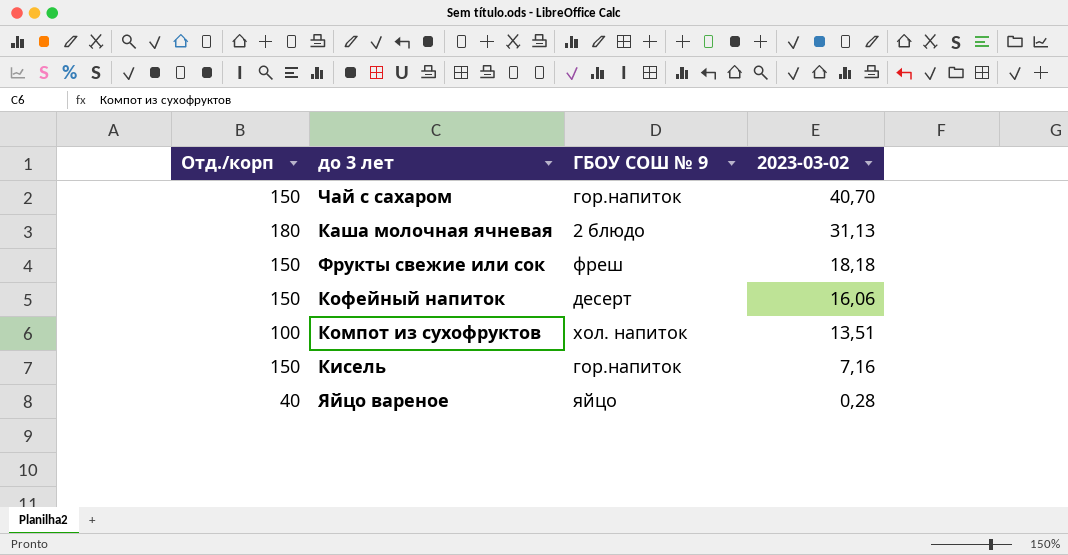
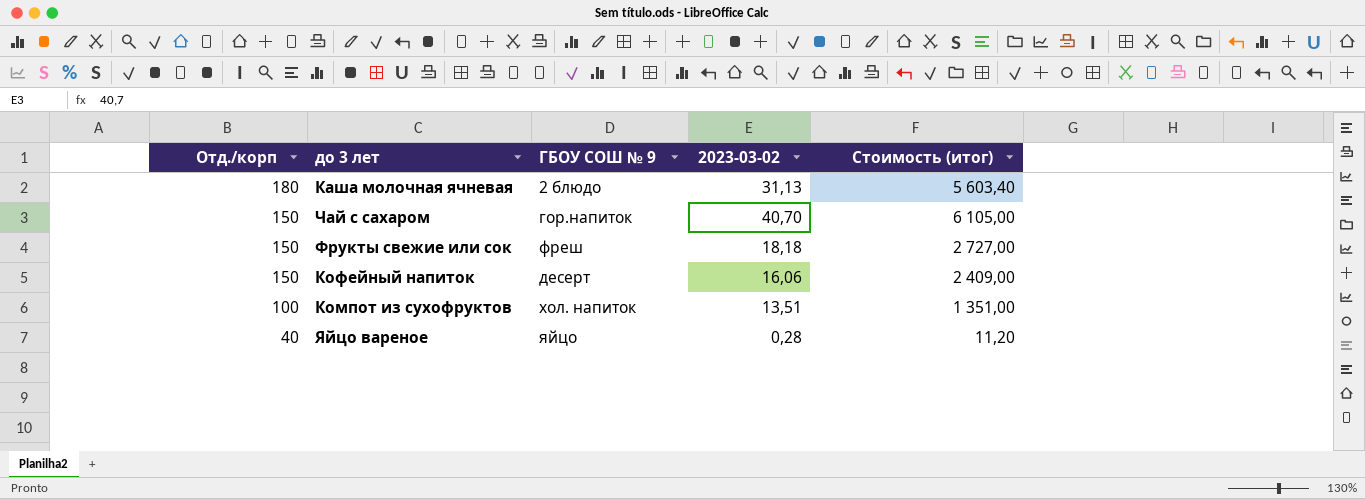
row order: 2023-03-02 descending -> Отд./корп descending
column Стоимость (итог) | formula: none -> [Отд./корп] * [2023-03-02]
row Кисель: 150 | гор.напиток | 7,16 -> none

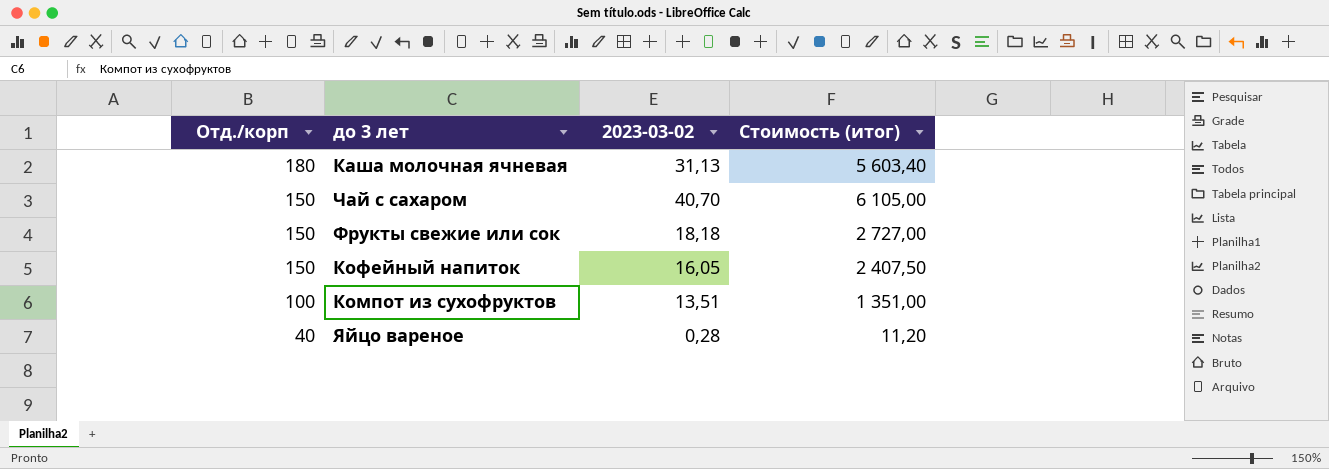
column ГБОУ СОШ № 9 | position: 3 -> none
Кофейный напиток | 2023-03-02: 16,06 -> 16,05
Кофейный напиток | Стоимость (итог): 2 409,00 -> 2 407,50

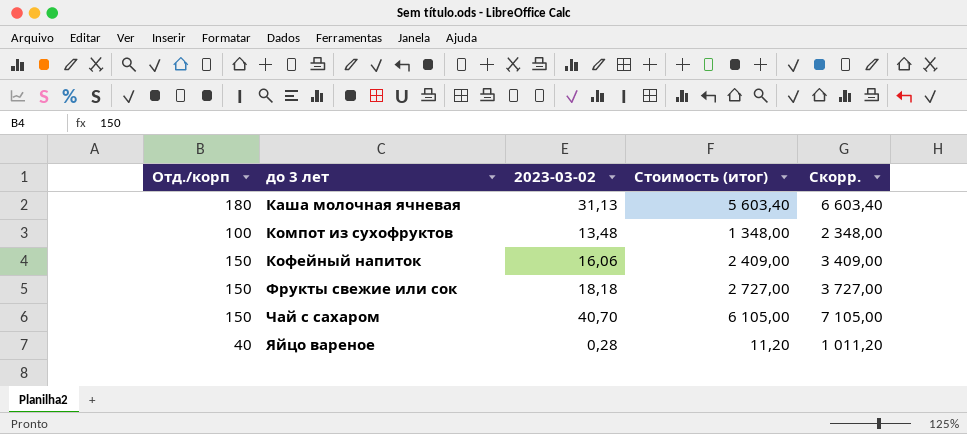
row order: Отд./корп descending -> до 3 лет ascending
column Скорр. | formula: none -> [Стоимость (итог)] + 1000
Компот из сухофруктов | 2023-03-02: 13,51 -> 13,48
Компот из сухофруктов | Стоимость (итог): 1 351,00 -> 1 348,00
Кофейный напиток | 2023-03-02: 16,05 -> 16,06
Кофейный напиток | Стоимость (итог): 2 407,50 -> 2 409,00

